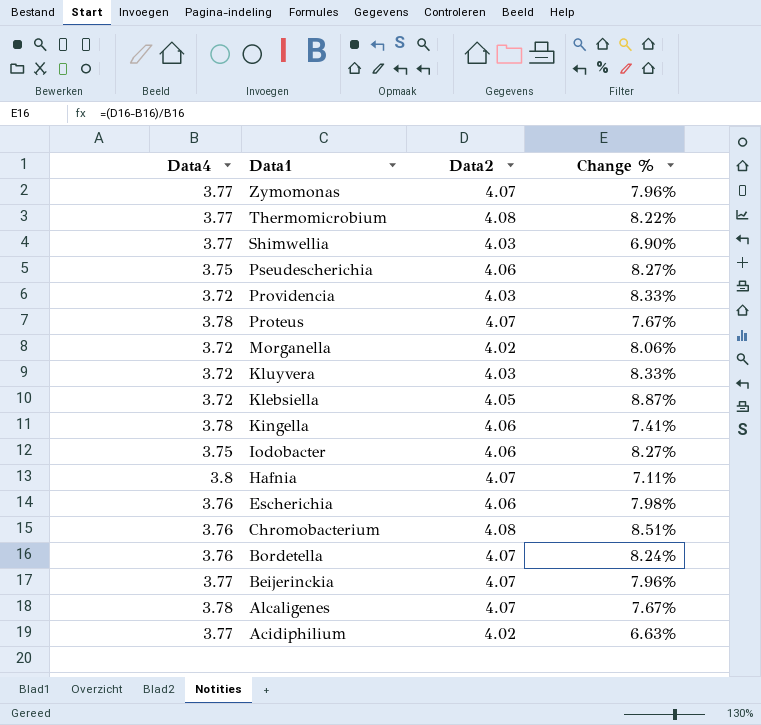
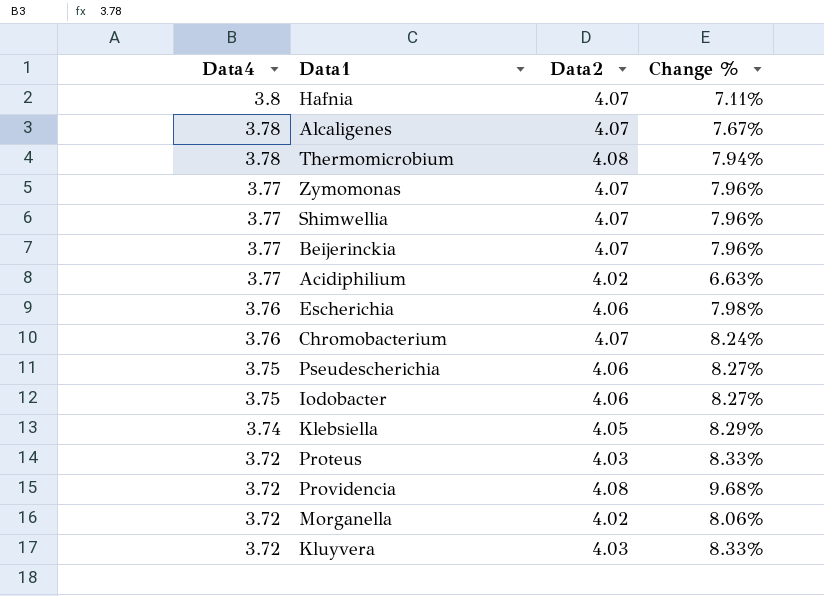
row order: Data1 descending -> Data4 descending
row Kingella: 3.78 | 4.06 | 7.41% -> none
row Bordetella: 3.76 | 4.07 | 8.24% -> none
Thermomicrobium | Data4: 3.77 -> 3.78
Thermomicrobium | Change %: 8.22% -> 7.94%
Shimwellia | Data2: 4.03 -> 4.07
Shimwellia | Change %: 6.90% -> 7.96%
Chromobacterium | Data2: 4.08 -> 4.07
Chromobacterium | Change %: 8.51% -> 8.24%
Klebsiella | Data4: 3.72 -> 3.74
Klebsiella | Change %: 8.87% -> 8.29%
Proteus | Data4: 3.78 -> 3.72
Proteus | Data2: 4.07 -> 4.03
Proteus | Change %: 7.67% -> 8.33%
Providencia | Data2: 4.03 -> 4.08
Providencia | Change %: 8.33% -> 9.68%

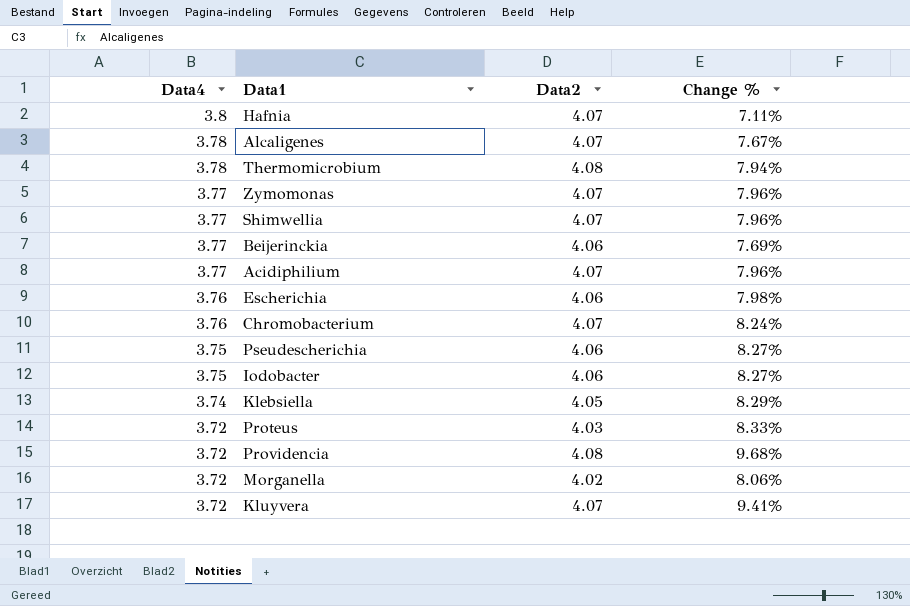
Beijerinckia | Data2: 4.07 -> 4.06
Beijerinckia | Change %: 7.96% -> 7.69%
Acidiphilium | Data2: 4.02 -> 4.07
Acidiphilium | Change %: 6.63% -> 7.96%
Kluyvera | Data2: 4.03 -> 4.07
Kluyvera | Change %: 8.33% -> 9.41%

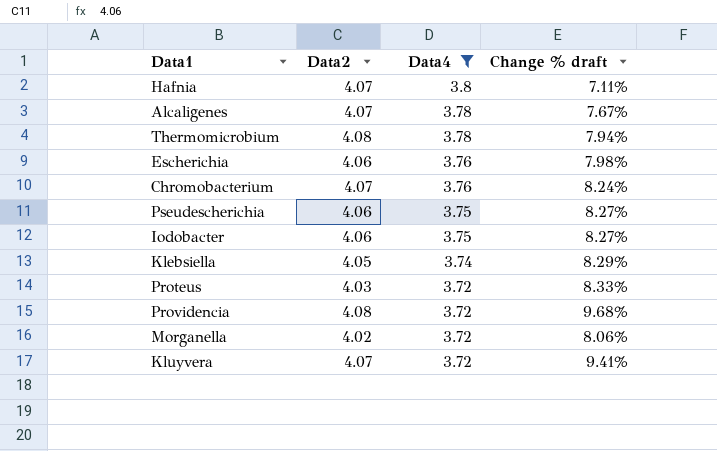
filter: none -> Data4 != 3.77
column Data4 | position: 1 -> 3
column name: Change % -> Change % draft

